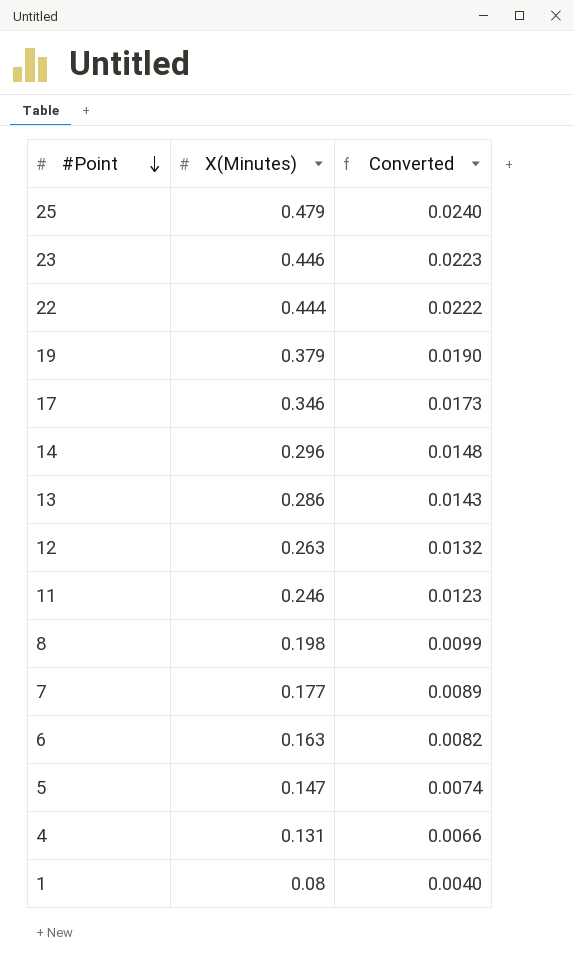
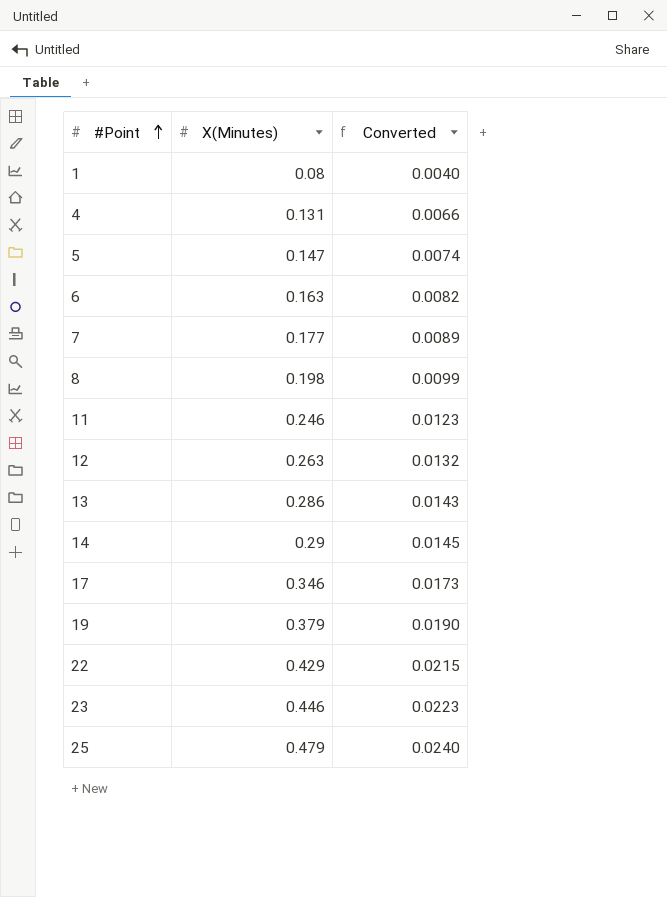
row order: #Point descending -> #Point ascending
14 | X(Minutes): 0.296 -> 0.29
14 | Converted: 0.0148 -> 0.0145
22 | X(Minutes): 0.444 -> 0.429
22 | Converted: 0.0222 -> 0.0215

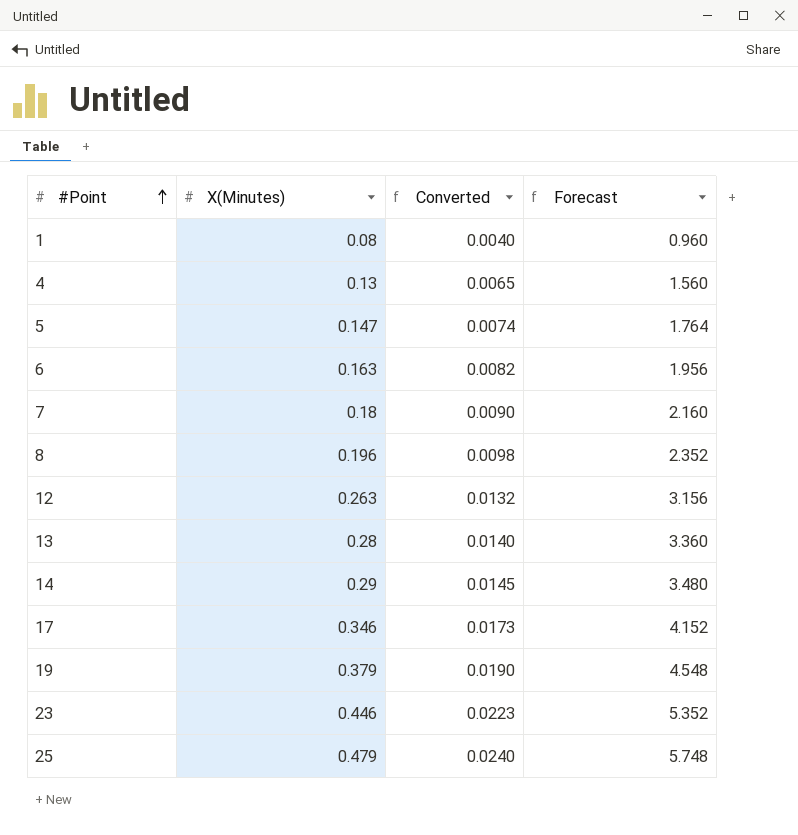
column Forecast | formula: none -> [X(Minutes)] * 12
row 11: 0.246 | 0.0123 -> none
row 22: 0.429 | 0.0215 -> none
4 | X(Minutes): 0.131 -> 0.13
4 | Converted: 0.0066 -> 0.0065
7 | X(Minutes): 0.177 -> 0.18
7 | Converted: 0.0089 -> 0.0090
8 | X(Minutes): 0.198 -> 0.196
8 | Converted: 0.0099 -> 0.0098
13 | X(Minutes): 0.286 -> 0.28
13 | Converted: 0.0143 -> 0.0140

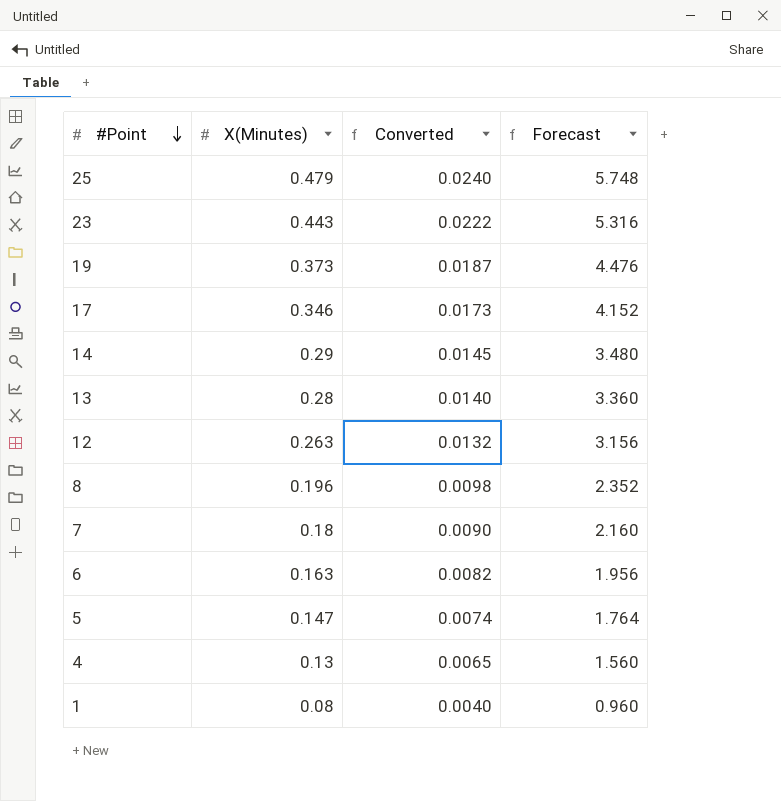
row order: #Point ascending -> #Point descending
23 | X(Minutes): 0.446 -> 0.443
23 | Converted: 0.0223 -> 0.0222
23 | Forecast: 5.352 -> 5.316
19 | X(Minutes): 0.379 -> 0.373
19 | Converted: 0.0190 -> 0.0187
19 | Forecast: 4.548 -> 4.476

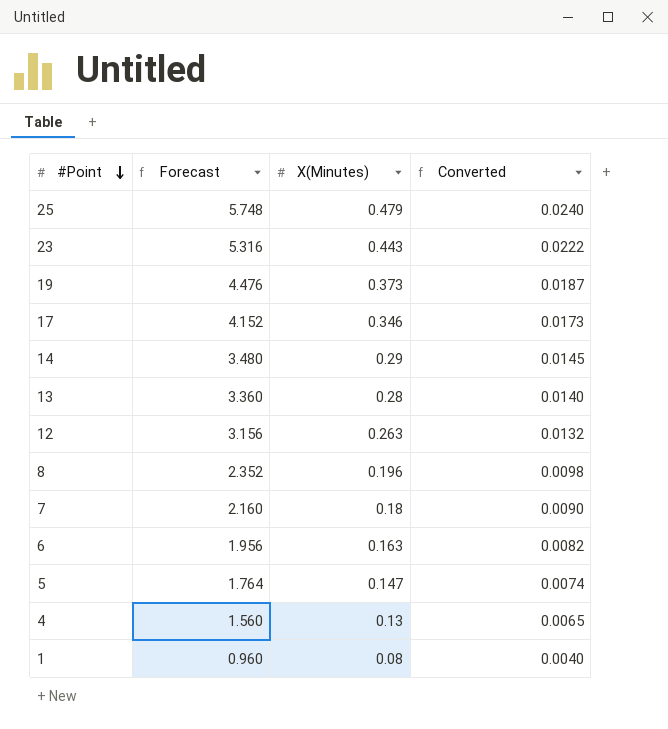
column Forecast | position: 4 -> 2

